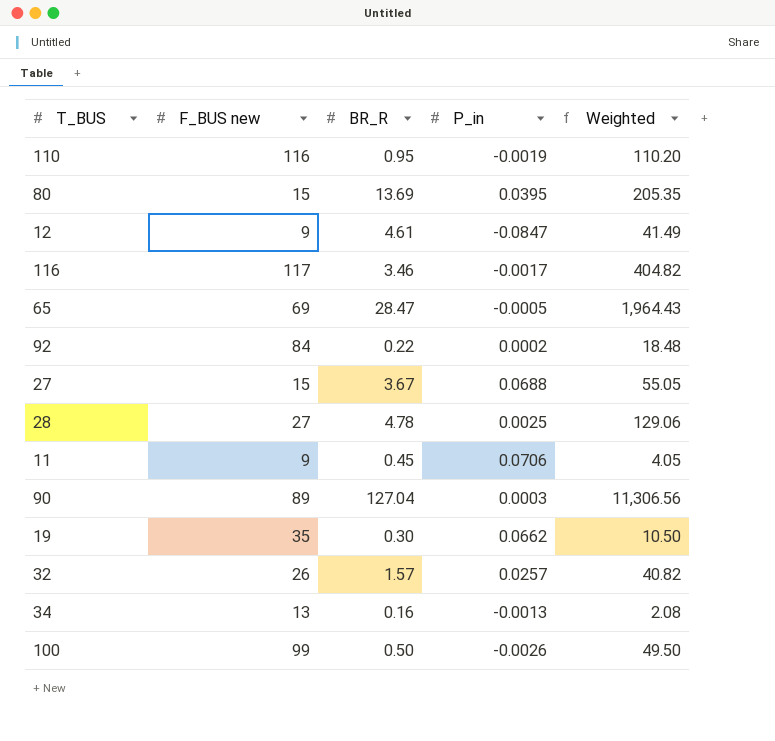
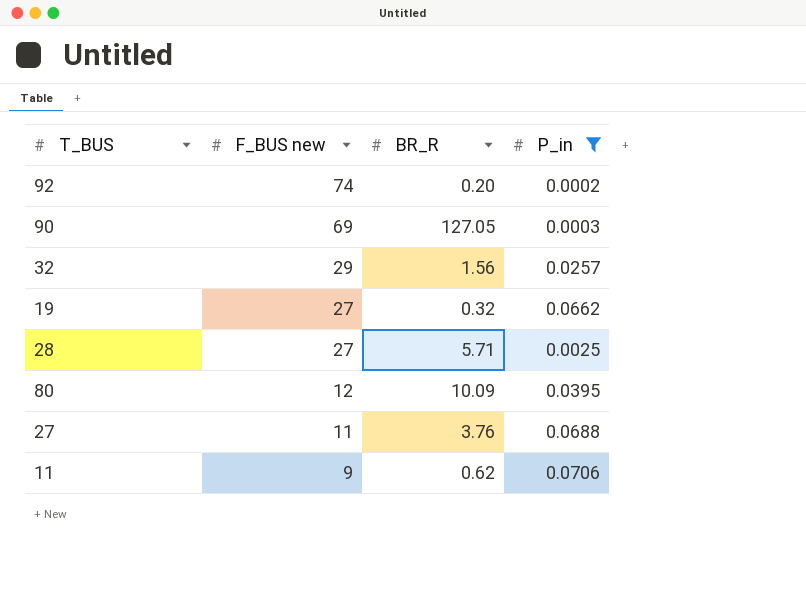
filter: none -> P_in >= 0.0002
row order: none -> F_BUS new descending
column Weighted | formula: [F_BUS new] * [BR_R] -> none
92 | F_BUS new: 84 -> 74
92 | BR_R: 0.22 -> 0.20
90 | F_BUS new: 89 -> 69
90 | BR_R: 127.04 -> 127.05
32 | F_BUS new: 26 -> 29
32 | BR_R: 1.57 -> 1.56
19 | F_BUS new: 35 -> 27
19 | BR_R: 0.30 -> 0.32
28 | BR_R: 4.78 -> 5.71
80 | F_BUS new: 15 -> 12
80 | BR_R: 13.69 -> 10.09
27 | F_BUS new: 15 -> 11
27 | BR_R: 3.67 -> 3.76
11 | BR_R: 0.45 -> 0.62

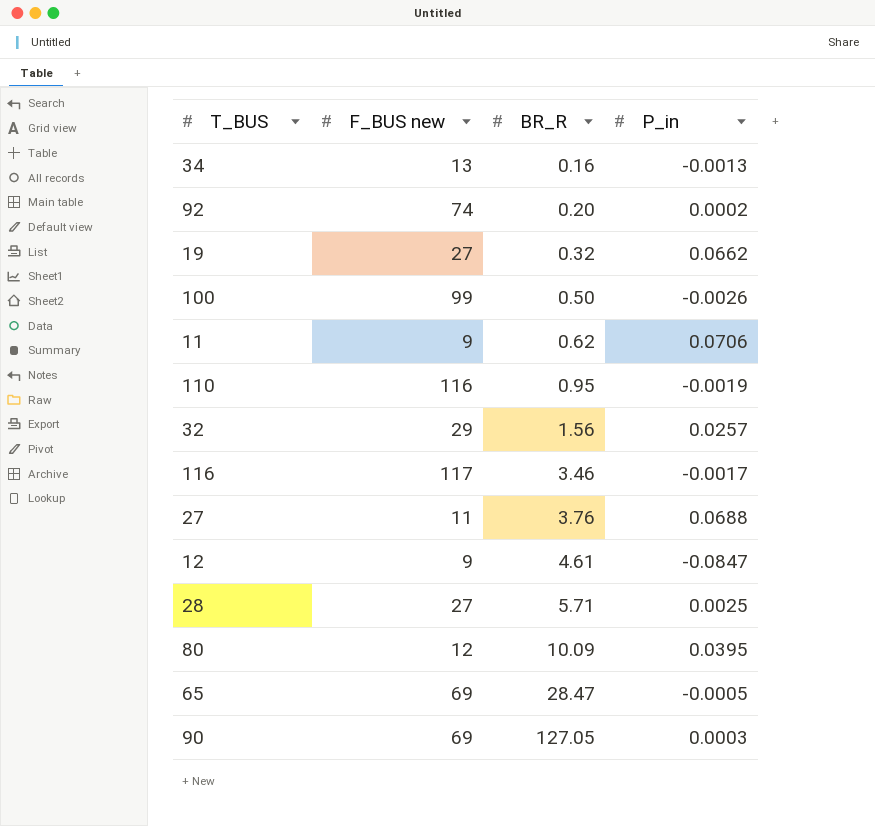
filter: P_in >= 0.0002 -> none
row order: F_BUS new descending -> BR_R ascending

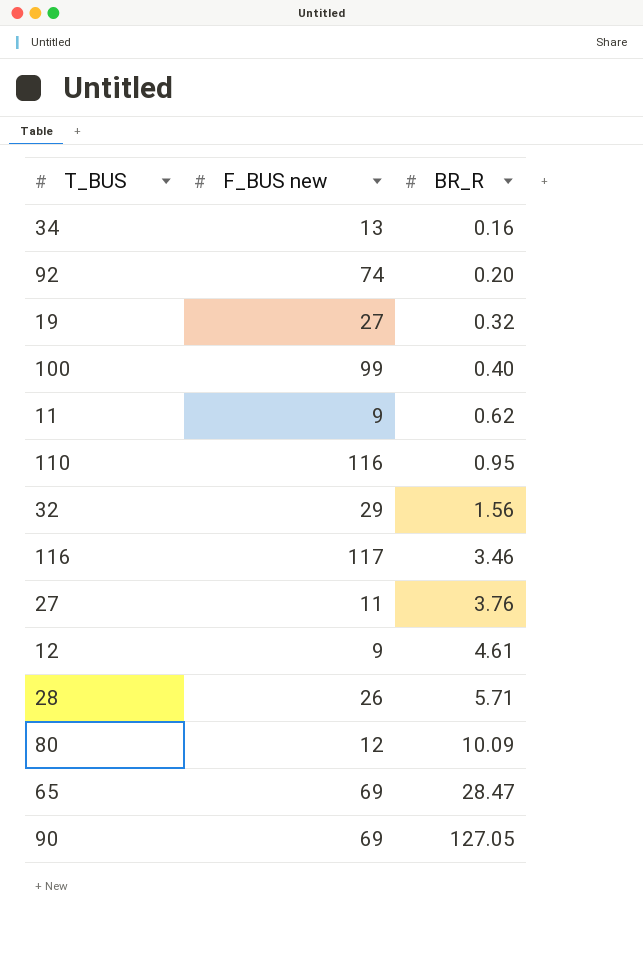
column P_in | position: 4 -> none
100 | BR_R: 0.50 -> 0.40
28 | F_BUS new: 27 -> 26

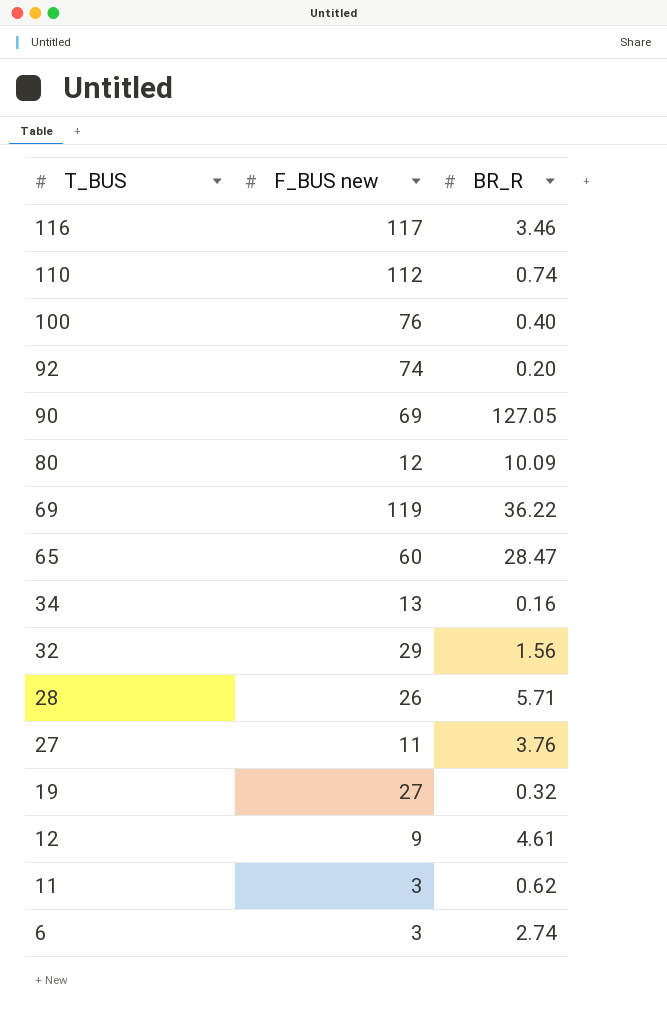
row order: BR_R ascending -> T_BUS descending
110 | F_BUS new: 116 -> 112
110 | BR_R: 0.95 -> 0.74
100 | F_BUS new: 99 -> 76
row 69: none -> 119 | 36.22
65 | F_BUS new: 69 -> 60
11 | F_BUS new: 9 -> 3
row 6: none -> 3 | 2.74

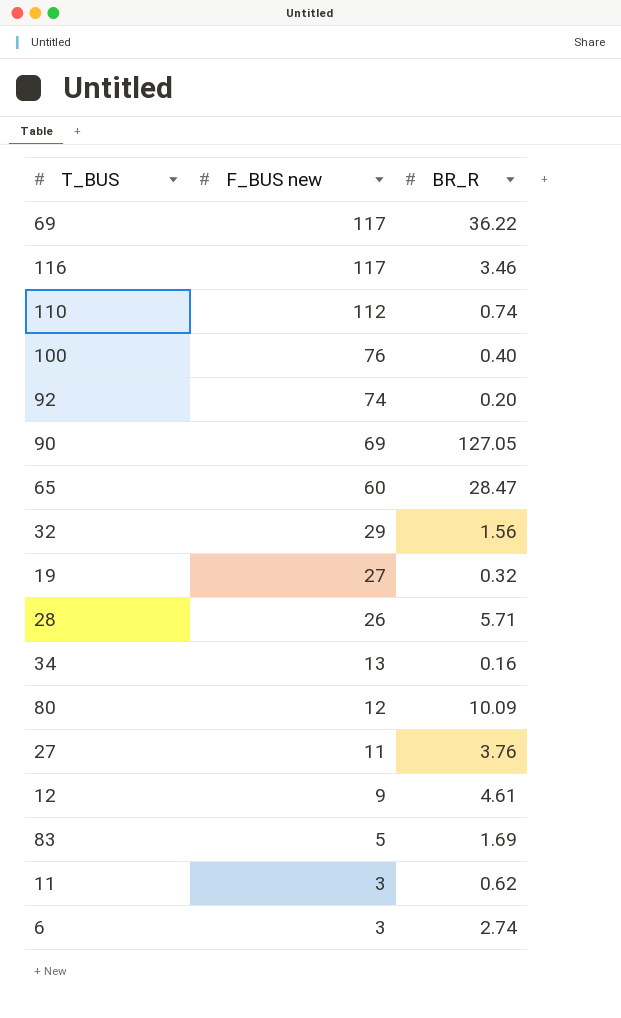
row order: T_BUS descending -> F_BUS new descending
69 | F_BUS new: 119 -> 117
row 83: none -> 5 | 1.69

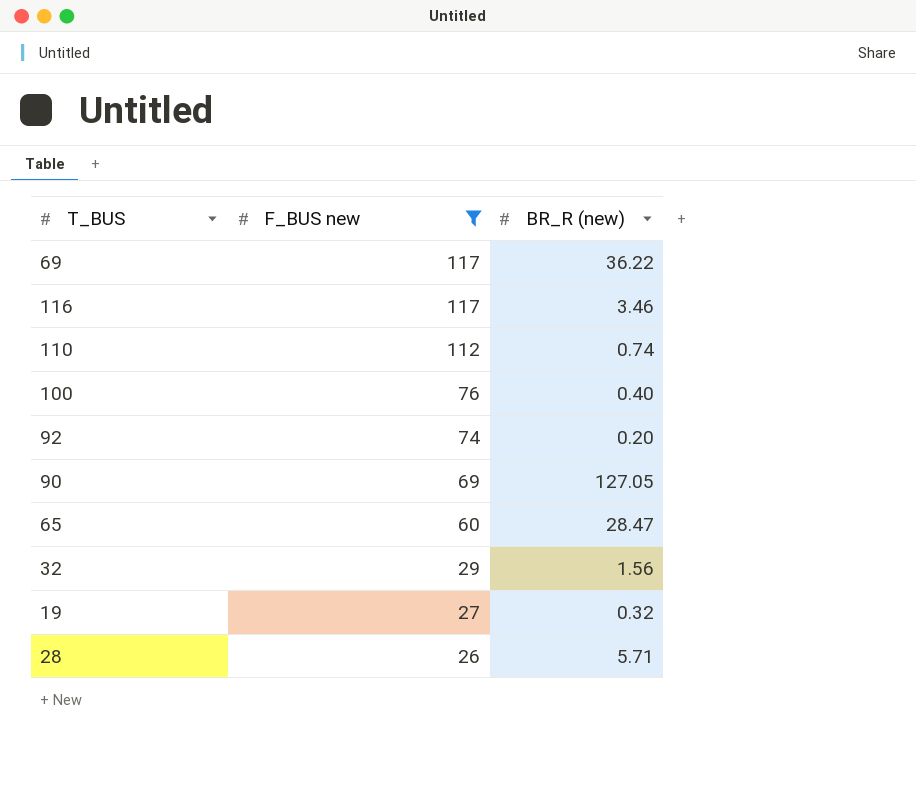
filter: none -> F_BUS new >= 26
column name: BR_R -> BR_R (new)

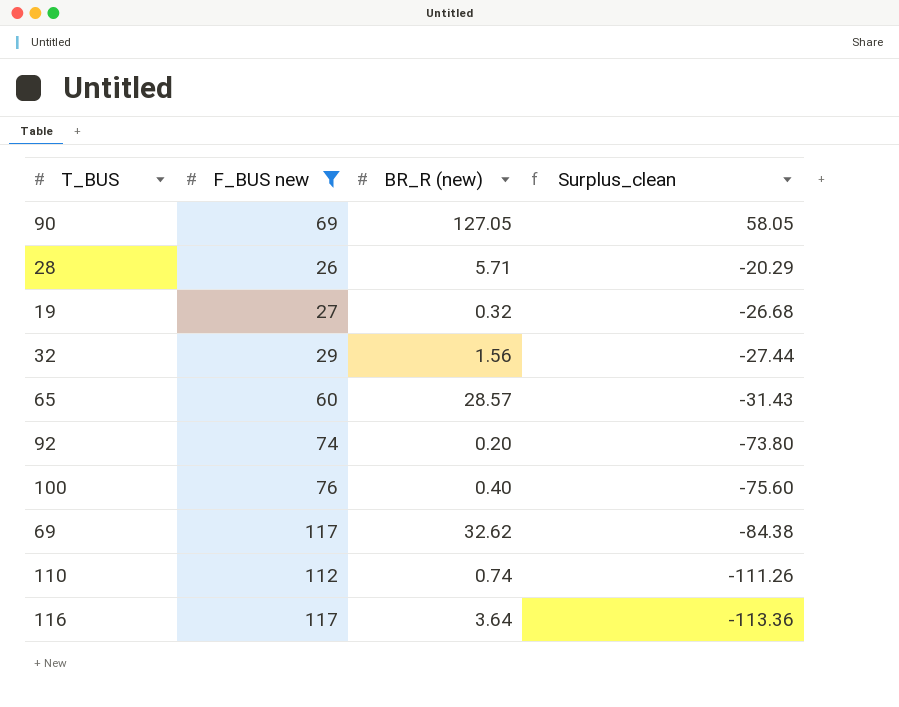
row order: F_BUS new descending -> Surplus_clean descending
column Surplus_clean | formula: none -> [BR_R (new)] - [F_BUS new]
65 | BR_R (new): 28.47 -> 28.57
69 | BR_R (new): 36.22 -> 32.62
116 | BR_R (new): 3.46 -> 3.64

